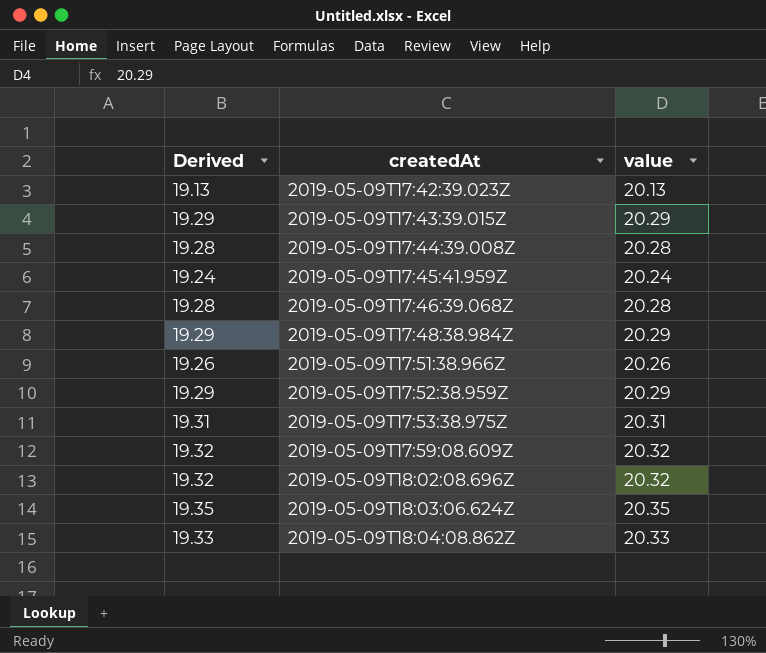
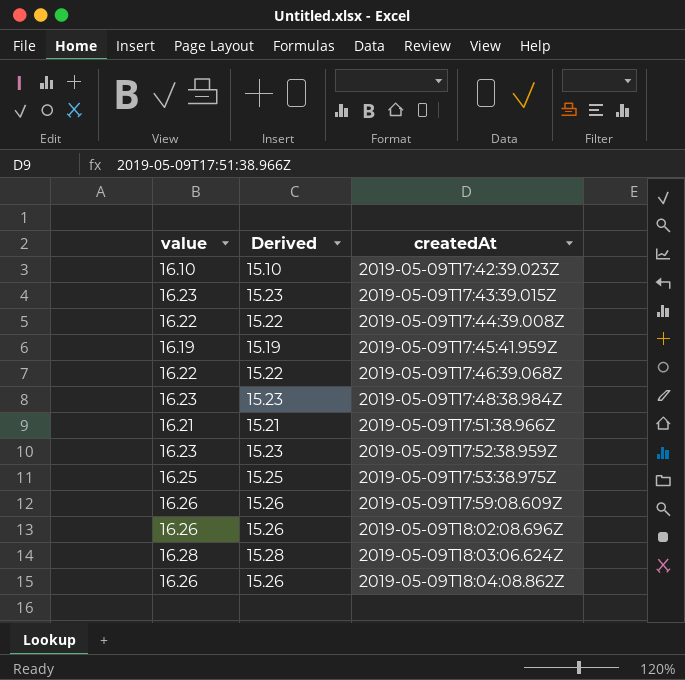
column value | position: 3 -> 1
2019-05-09T17:42:39.023Z | value: 20.13 -> 16.10
2019-05-09T17:42:39.023Z | Derived: 19.13 -> 15.10
2019-05-09T17:43:39.015Z | value: 20.29 -> 16.23
2019-05-09T17:43:39.015Z | Derived: 19.29 -> 15.23
2019-05-09T17:44:39.008Z | value: 20.28 -> 16.22
2019-05-09T17:44:39.008Z | Derived: 19.28 -> 15.22
2019-05-09T17:45:41.959Z | value: 20.24 -> 16.19
2019-05-09T17:45:41.959Z | Derived: 19.24 -> 15.19
2019-05-09T17:46:39.068Z | value: 20.28 -> 16.22
2019-05-09T17:46:39.068Z | Derived: 19.28 -> 15.22
2019-05-09T17:48:38.984Z | value: 20.29 -> 16.23
2019-05-09T17:48:38.984Z | Derived: 19.29 -> 15.23
2019-05-09T17:51:38.966Z | value: 20.26 -> 16.21
2019-05-09T17:51:38.966Z | Derived: 19.26 -> 15.21
2019-05-09T17:52:38.959Z | value: 20.29 -> 16.23
2019-05-09T17:52:38.959Z | Derived: 19.29 -> 15.23
2019-05-09T17:53:38.975Z | value: 20.31 -> 16.25
2019-05-09T17:53:38.975Z | Derived: 19.31 -> 15.25
2019-05-09T17:59:08.609Z | value: 20.32 -> 16.26
2019-05-09T17:59:08.609Z | Derived: 19.32 -> 15.26
2019-05-09T18:02:08.696Z | value: 20.32 -> 16.26
2019-05-09T18:02:08.696Z | Derived: 19.32 -> 15.26
2019-05-09T18:03:06.624Z | value: 20.35 -> 16.28
2019-05-09T18:03:06.624Z | Derived: 19.35 -> 15.28
2019-05-09T18:04:08.862Z | value: 20.33 -> 16.26
2019-05-09T18:04:08.862Z | Derived: 19.33 -> 15.26

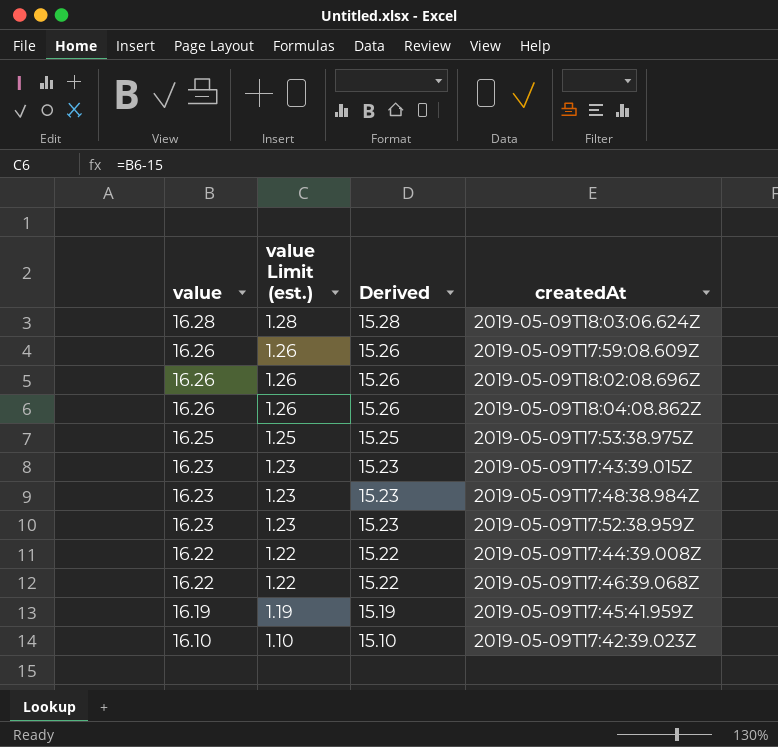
row order: createdAt ascending -> value descending
column value Limit (est.) | formula: none -> [value] - 15
row 2019-05-09T17:51:38.966Z: 16.21 | 15.21 -> none

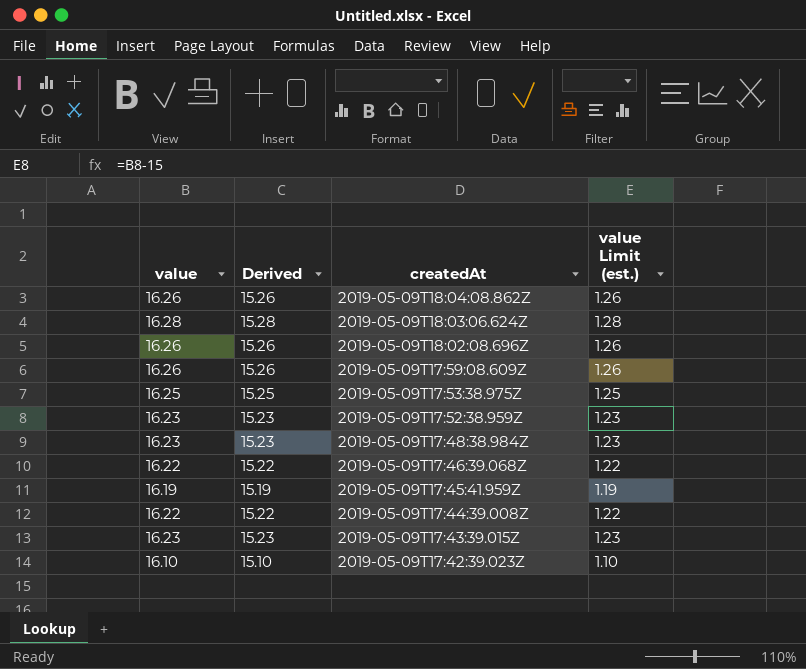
row order: value descending -> createdAt descending
column value Limit (est.) | position: 2 -> 4

